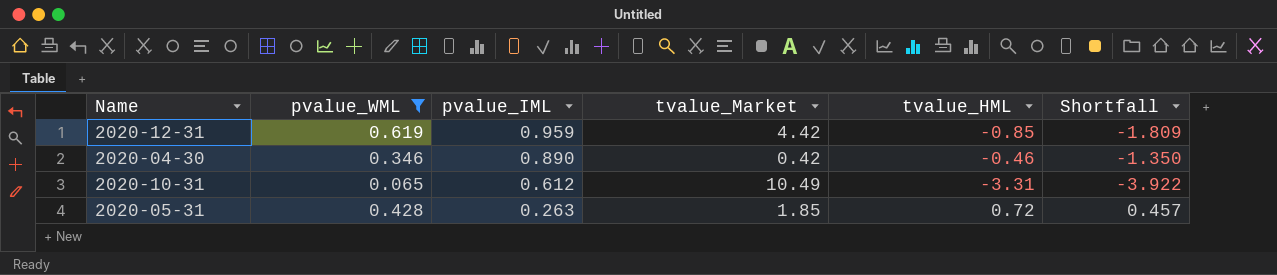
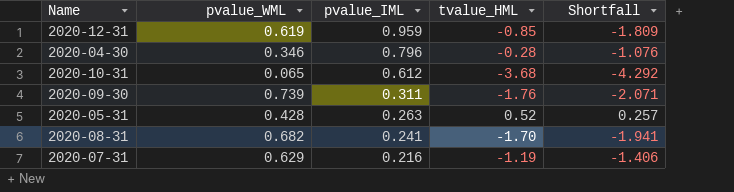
filter: pvalue_WML <= 0.619 -> none
column tvalue_Market | position: 4 -> none
2020-04-30 | pvalue_IML: 0.890 -> 0.796
2020-04-30 | tvalue_HML: -0.46 -> -0.28
2020-04-30 | Shortfall: -1.350 -> -1.076
2020-10-31 | tvalue_HML: -3.31 -> -3.68
2020-10-31 | Shortfall: -3.922 -> -4.292
2020-05-31 | tvalue_HML: 0.72 -> 0.52
2020-05-31 | Shortfall: 0.457 -> 0.257

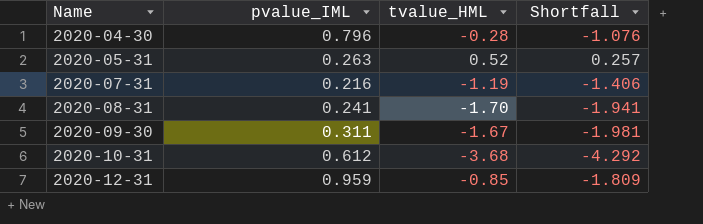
row order: pvalue_IML descending -> Name ascending
column pvalue_WML | position: 2 -> none
2020-09-30 | tvalue_HML: -1.76 -> -1.67
2020-09-30 | Shortfall: -2.071 -> -1.981

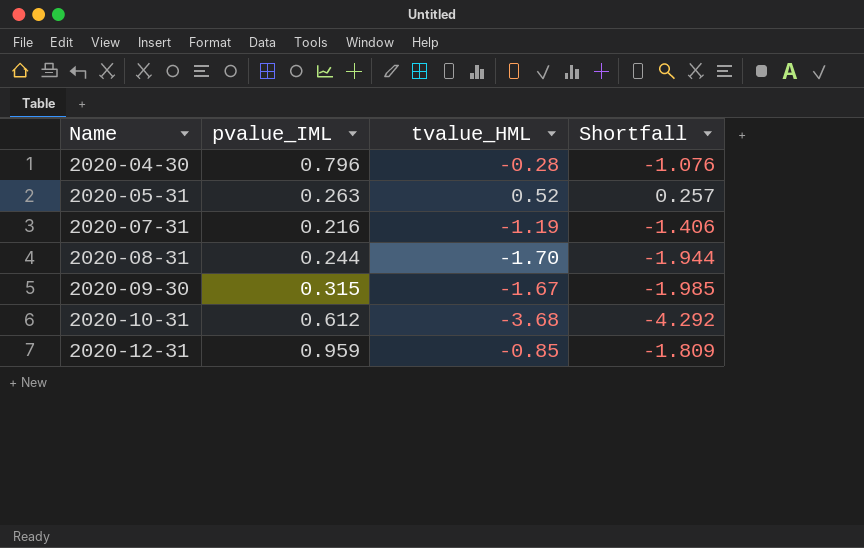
2020-08-31 | pvalue_IML: 0.241 -> 0.244
2020-08-31 | Shortfall: -1.941 -> -1.944
2020-09-30 | pvalue_IML: 0.311 -> 0.315
2020-09-30 | Shortfall: -1.981 -> -1.985

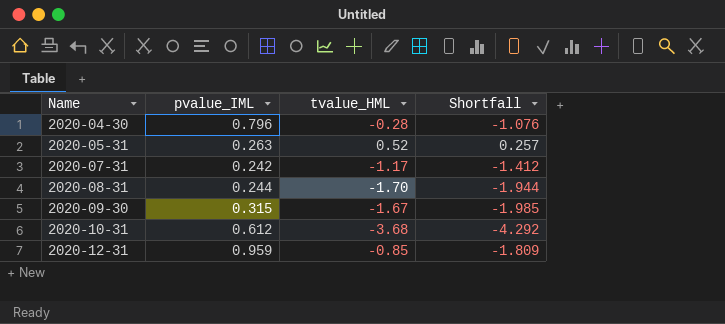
2020-07-31 | pvalue_IML: 0.216 -> 0.242
2020-07-31 | tvalue_HML: -1.19 -> -1.17
2020-07-31 | Shortfall: -1.406 -> -1.412

